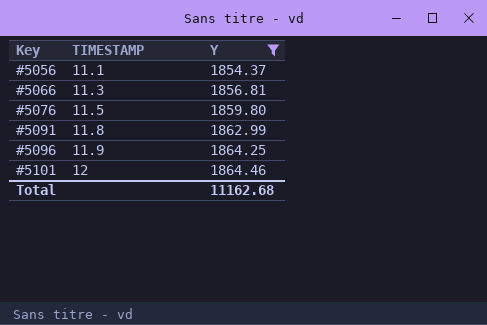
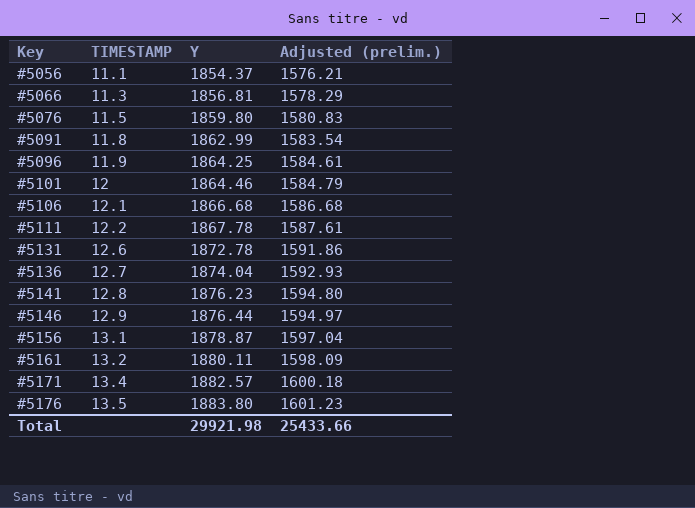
filter: Y <= 1864.46 -> none
column Adjusted (prelim.) | formula: none -> [Y] * 0.85
Total | Y: 11162.68 -> 29921.98

